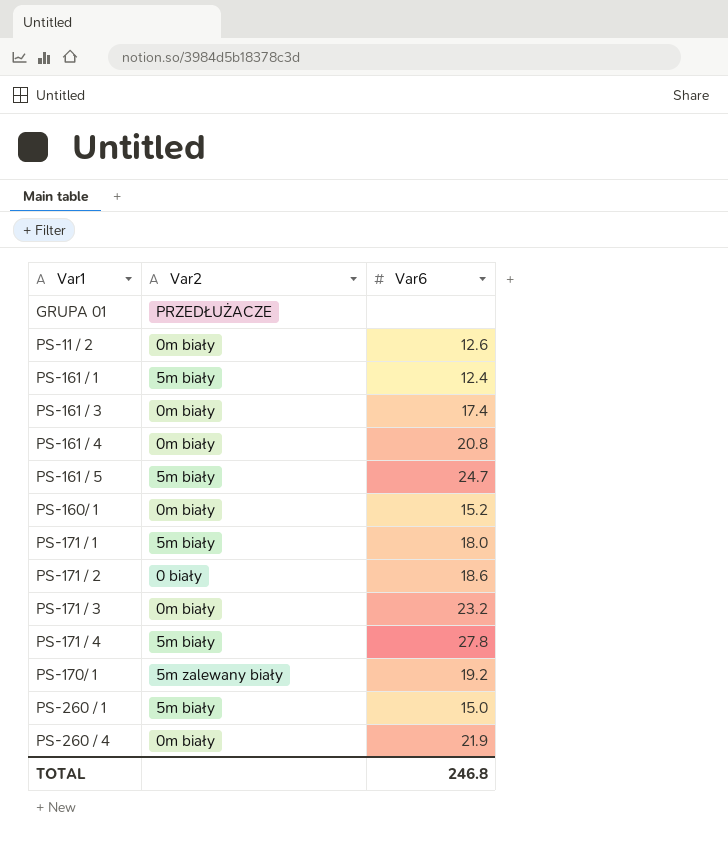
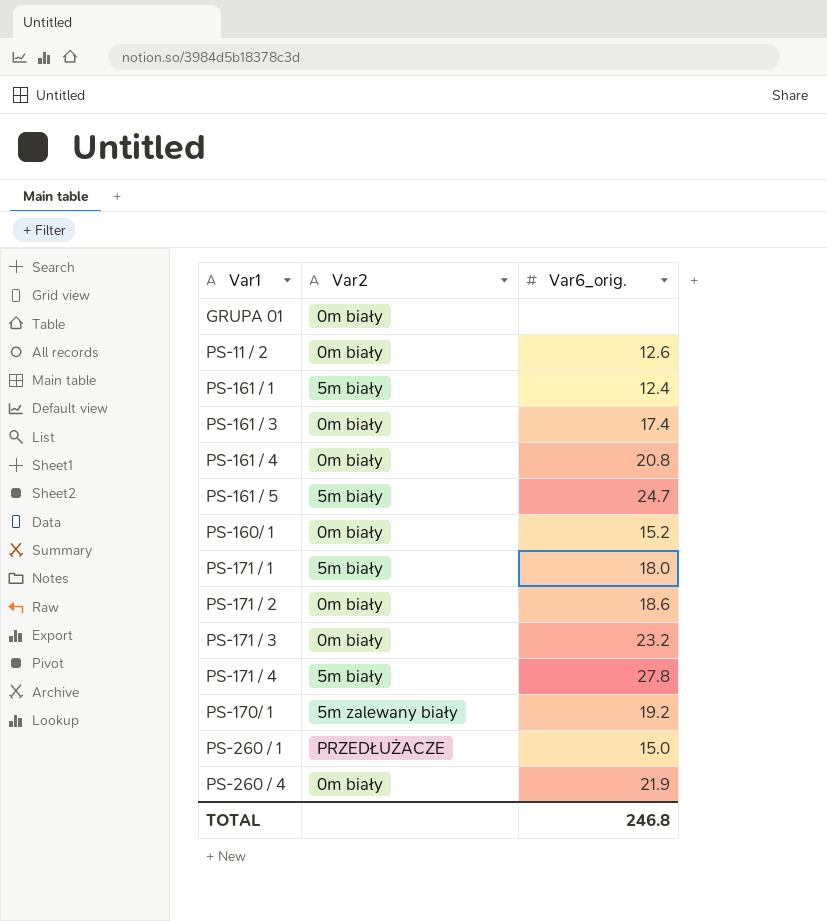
column name: Var6 -> Var6_orig.
GRUPA 01 | Var2: PRZEDŁUŻACZE -> 0m biały
PS-171 / 2 | Var2: 0 biały -> 0m biały
PS-260 / 1 | Var2: 5m biały -> PRZEDŁUŻACZE

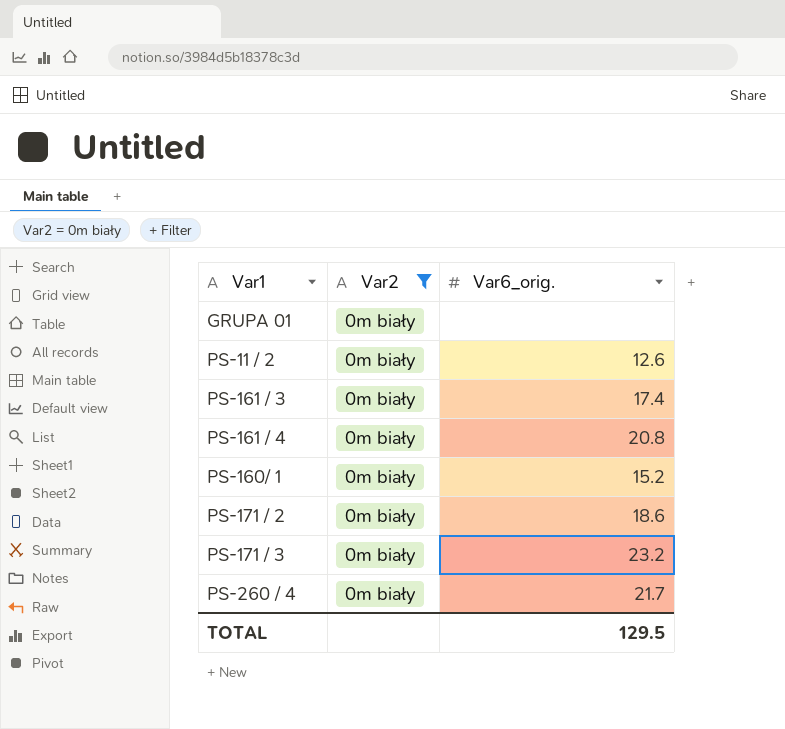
filter: none -> Var2 = 0m biały
PS-260 / 4 | Var6_orig.: 21.9 -> 21.7
TOTAL | Var6_orig.: 246.8 -> 129.5

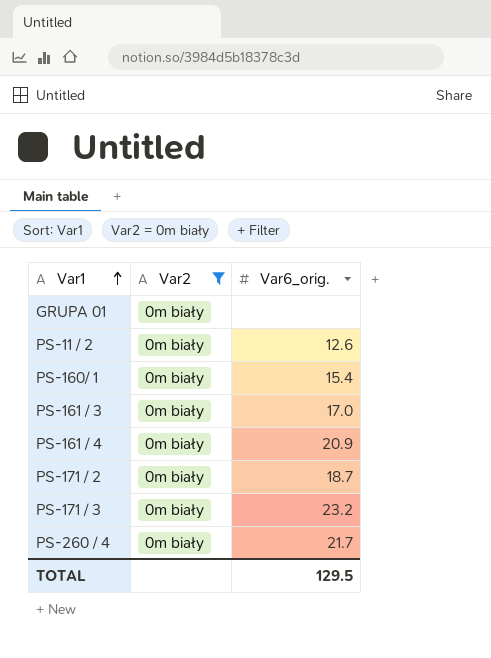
row order: none -> Var1 ascending
PS-160/ 1 | Var6_orig.: 15.2 -> 15.4
PS-161 / 3 | Var6_orig.: 17.4 -> 17.0
PS-161 / 4 | Var6_orig.: 20.8 -> 20.9
PS-171 / 2 | Var6_orig.: 18.6 -> 18.7

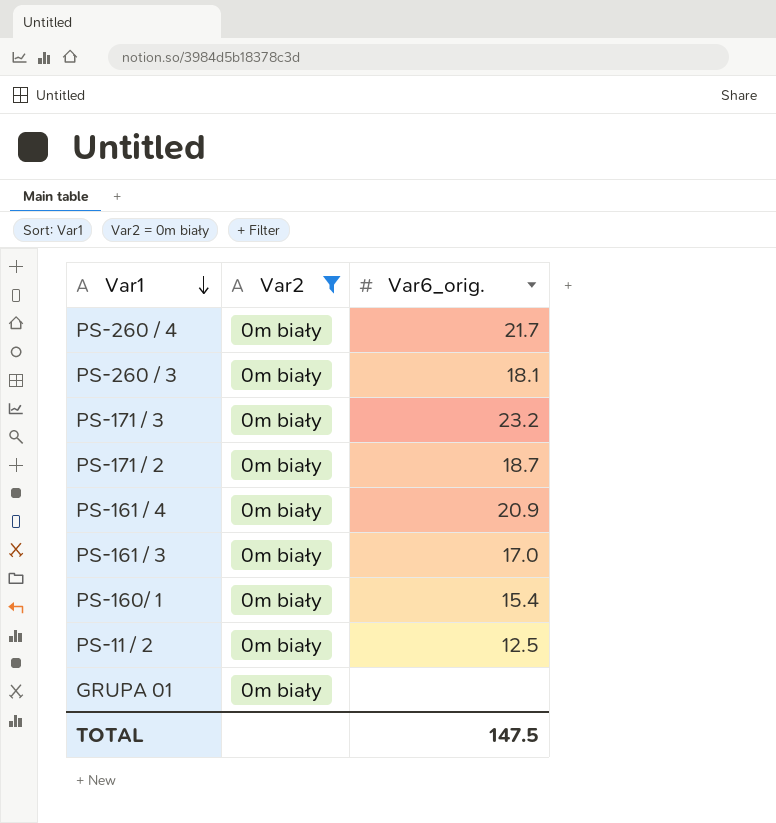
row order: Var1 ascending -> Var1 descending
row PS-260 / 3: none -> 0m biały | 18.1
PS-11 / 2 | Var6_orig.: 12.6 -> 12.5
TOTAL | Var6_orig.: 129.5 -> 147.5

